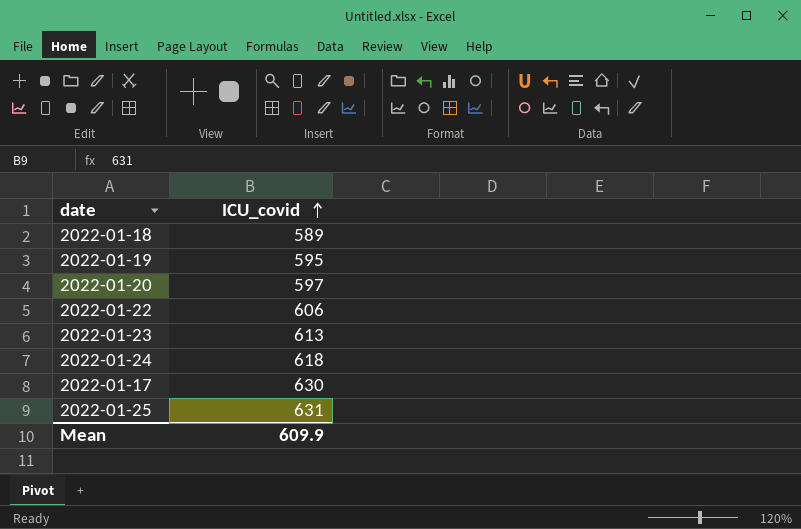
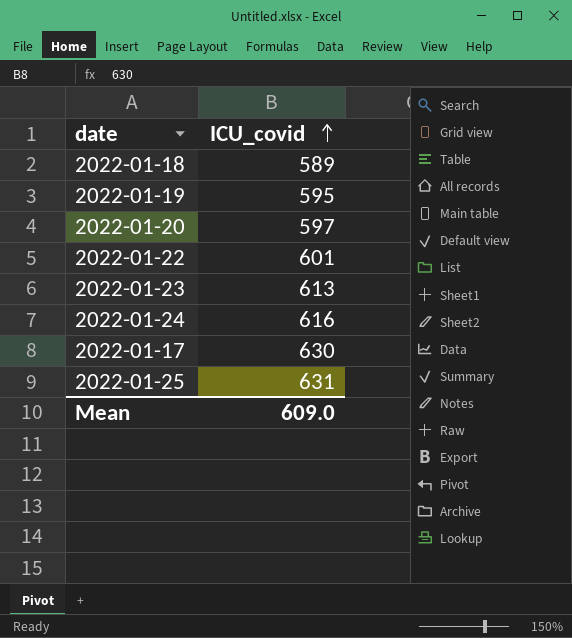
2022-01-22 | ICU_covid: 606 -> 601
2022-01-24 | ICU_covid: 618 -> 616
Mean | ICU_covid: 609.9 -> 609.0

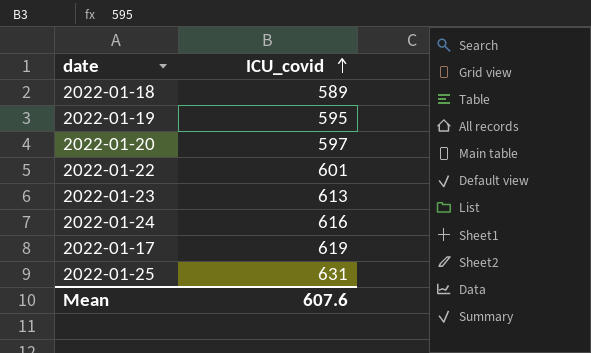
2022-01-17 | ICU_covid: 630 -> 619
Mean | ICU_covid: 609.0 -> 607.6

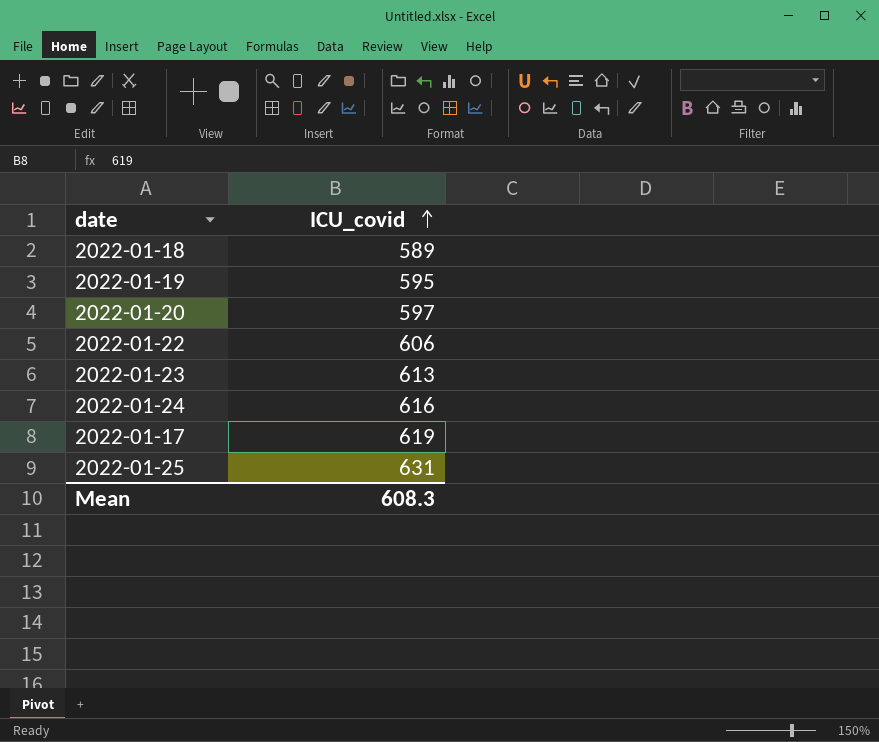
2022-01-22 | ICU_covid: 601 -> 606
Mean | ICU_covid: 607.6 -> 608.3

